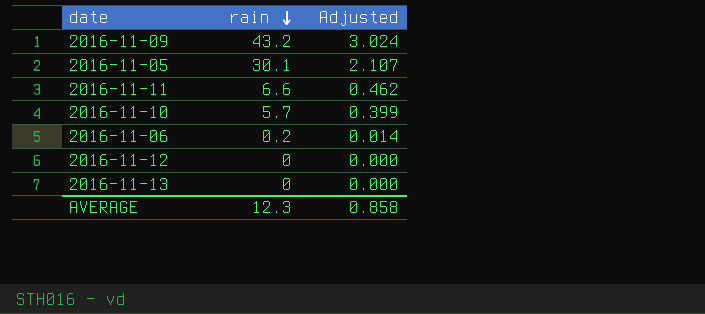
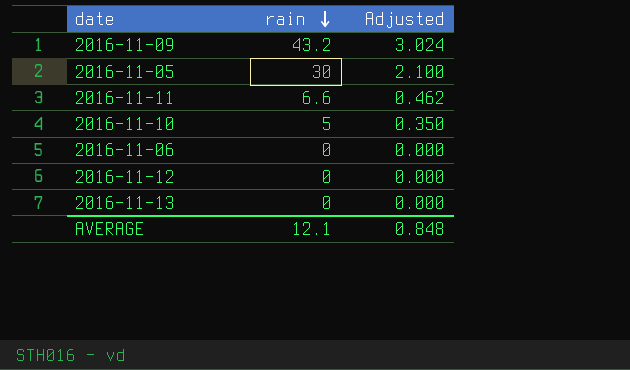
2016-11-05 | rain: 30.1 -> 30
2016-11-05 | Adjusted: 2.107 -> 2.100
2016-11-10 | rain: 5.7 -> 5
2016-11-10 | Adjusted: 0.399 -> 0.350
2016-11-06 | rain: 0.2 -> 0
2016-11-06 | Adjusted: 0.014 -> 0.000
AVERAGE | rain: 12.3 -> 12.1
AVERAGE | Adjusted: 0.858 -> 0.848

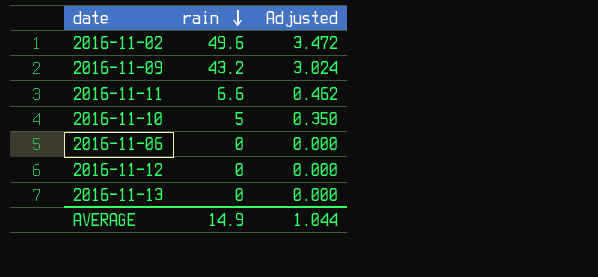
row 2016-11-05: 30 | 2.100 -> none
row 2016-11-02: none -> 49.6 | 3.472
AVERAGE | rain: 12.1 -> 14.9
AVERAGE | Adjusted: 0.848 -> 1.044

